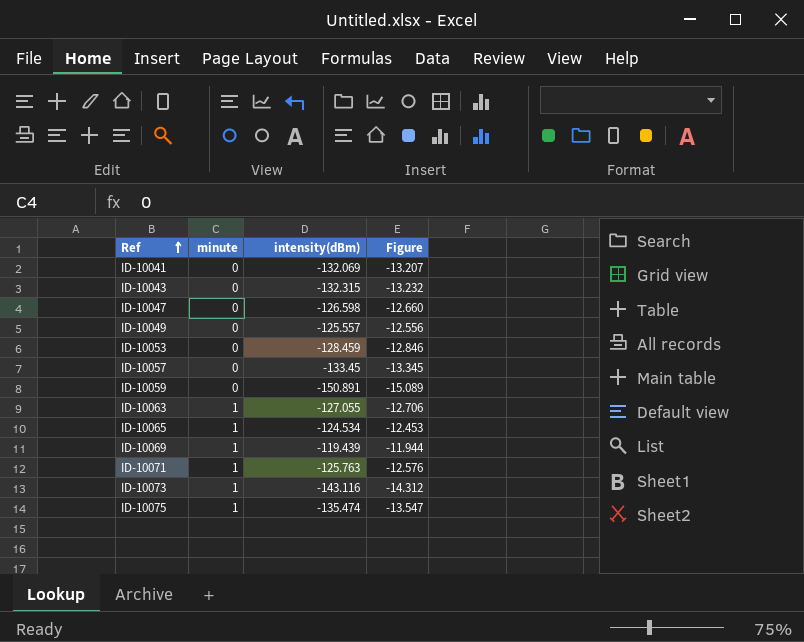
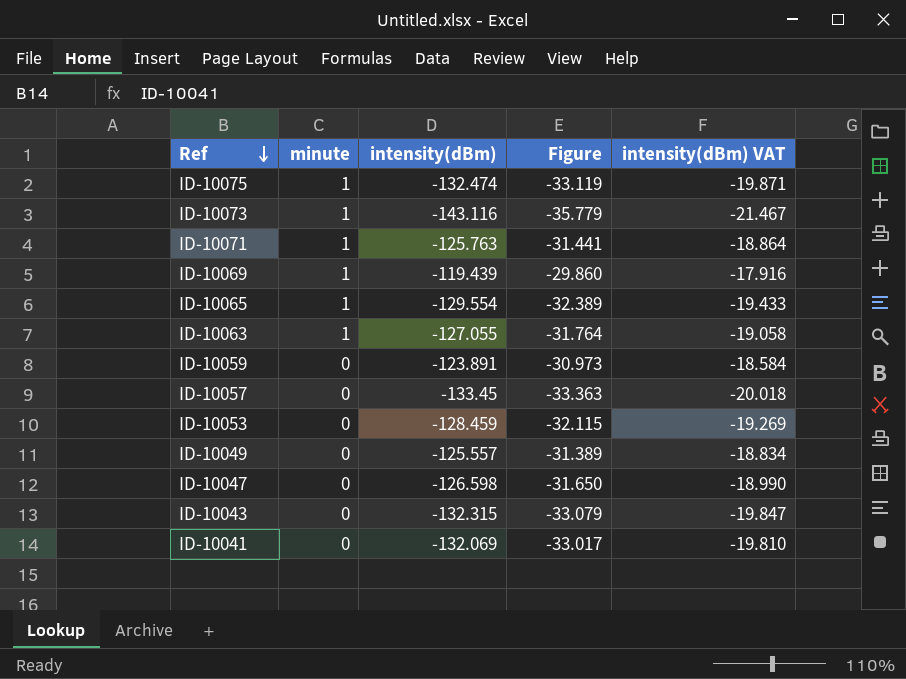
row order: Ref ascending -> Ref descending
column Figure | formula: [intensity(dBm)] * 0.1 -> [intensity(dBm)] * 0.25
column intensity(dBm) VAT | formula: none -> [intensity(dBm)] * 0.15
ID-10075 | intensity(dBm): -135.474 -> -132.474
ID-10065 | intensity(dBm): -124.534 -> -129.554
ID-10059 | intensity(dBm): -150.891 -> -123.891

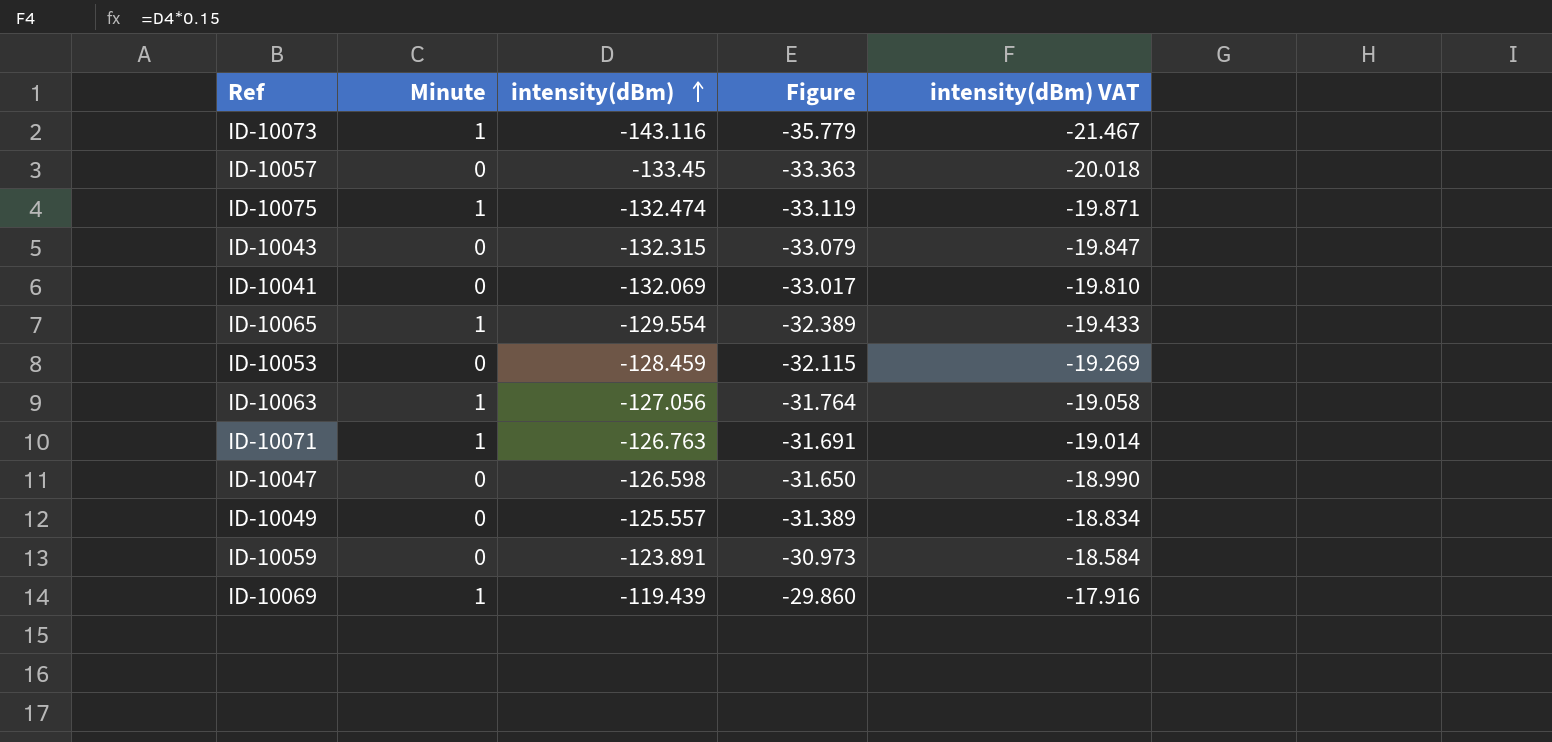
row order: Ref descending -> intensity(dBm) ascending
column name: minute -> Minute
ID-10063 | intensity(dBm): -127.055 -> -127.056
ID-10071 | intensity(dBm): -125.763 -> -126.763
ID-10071 | Figure: -31.441 -> -31.691
ID-10071 | intensity(dBm) VAT: -18.864 -> -19.014

